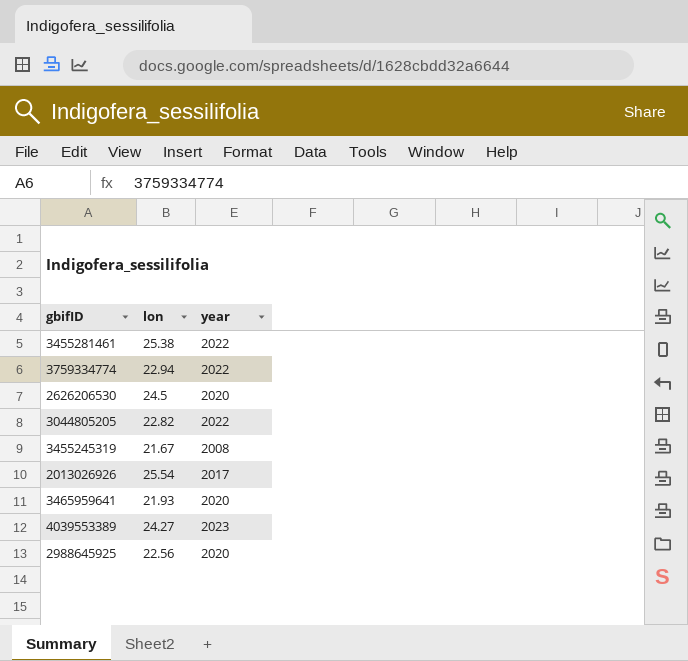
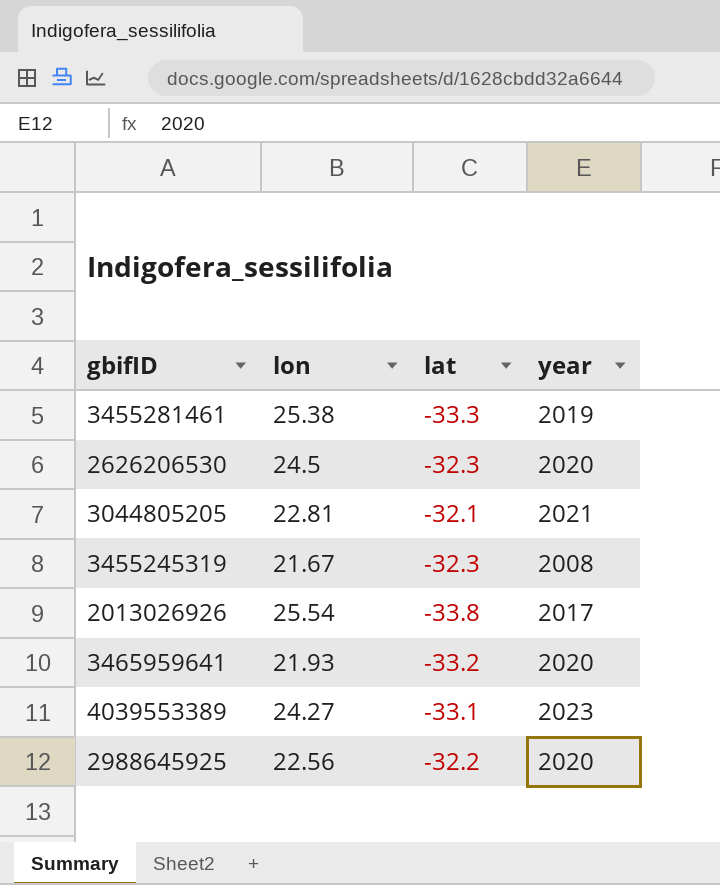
column lat | position: none -> 3
row 3759334774: 22.94 | 2022 -> none
3455281461 | year: 2022 -> 2019
3044805205 | lon: 22.82 -> 22.81
3044805205 | year: 2022 -> 2021

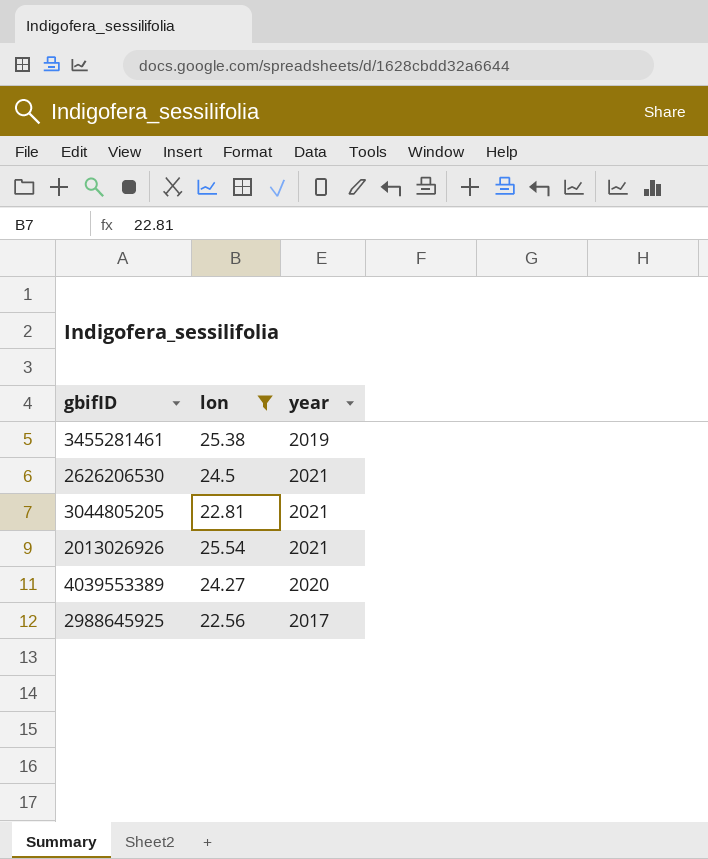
filter: none -> lon >= 22.56
column lat | position: 3 -> none
2626206530 | year: 2020 -> 2021
2013026926 | year: 2017 -> 2021
4039553389 | year: 2023 -> 2020
2988645925 | year: 2020 -> 2017

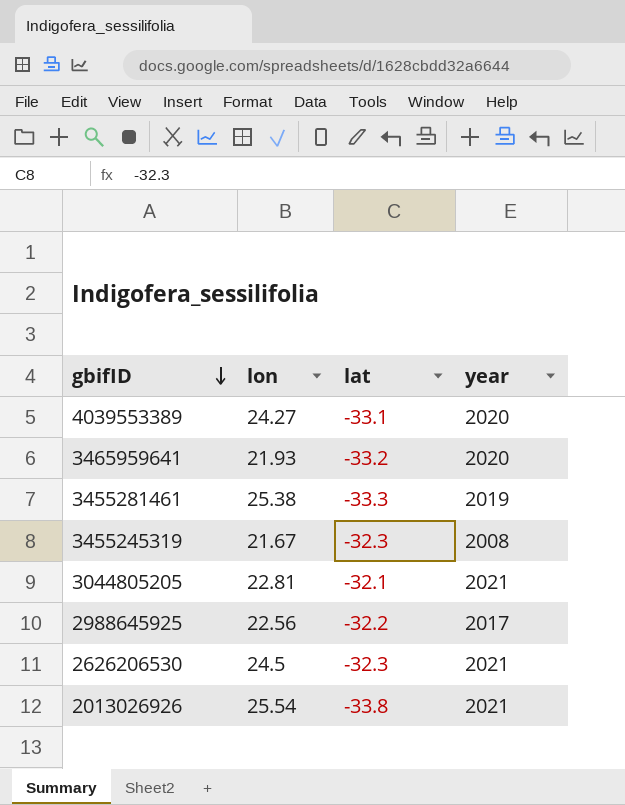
filter: lon >= 22.56 -> none
row order: none -> gbifID descending
column lat | position: none -> 3

